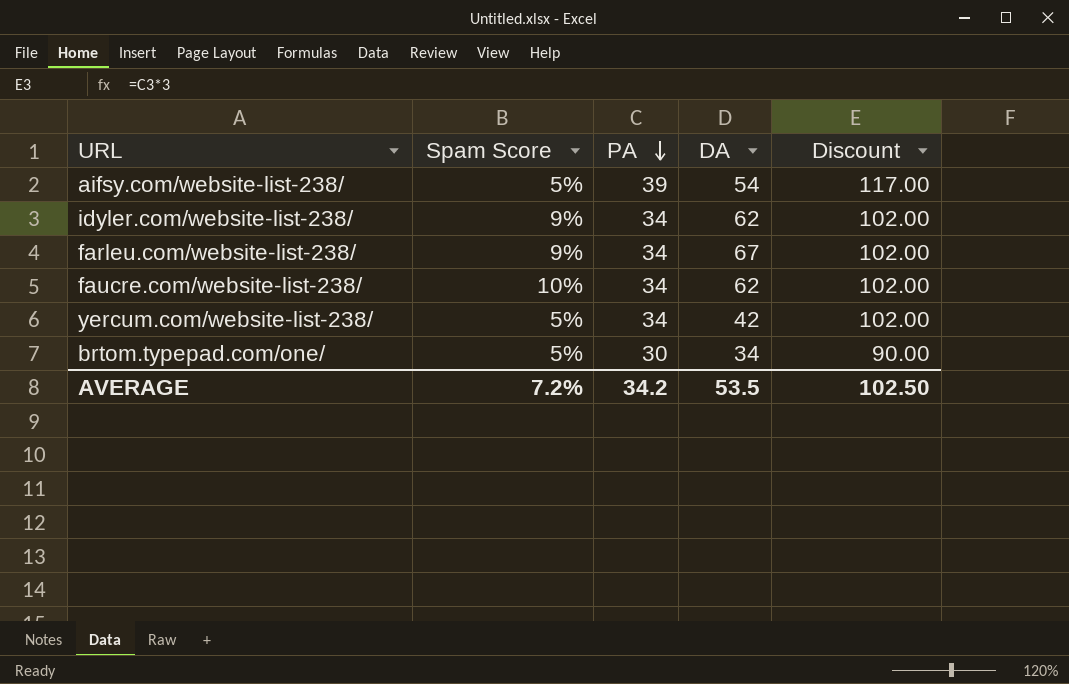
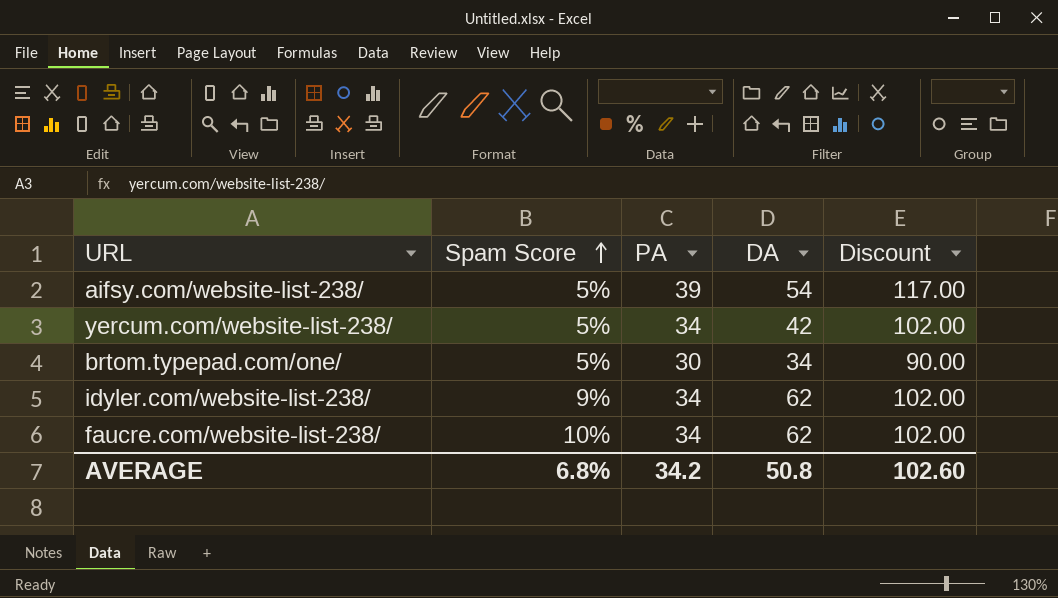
row order: PA descending -> Spam Score ascending
row farleu.com/website-list-238/: 9% | 34 | 67 | 102.00 -> none
AVERAGE | Spam Score: 7.2% -> 6.8%
AVERAGE | DA: 53.5 -> 50.8
AVERAGE | Discount: 102.50 -> 102.60

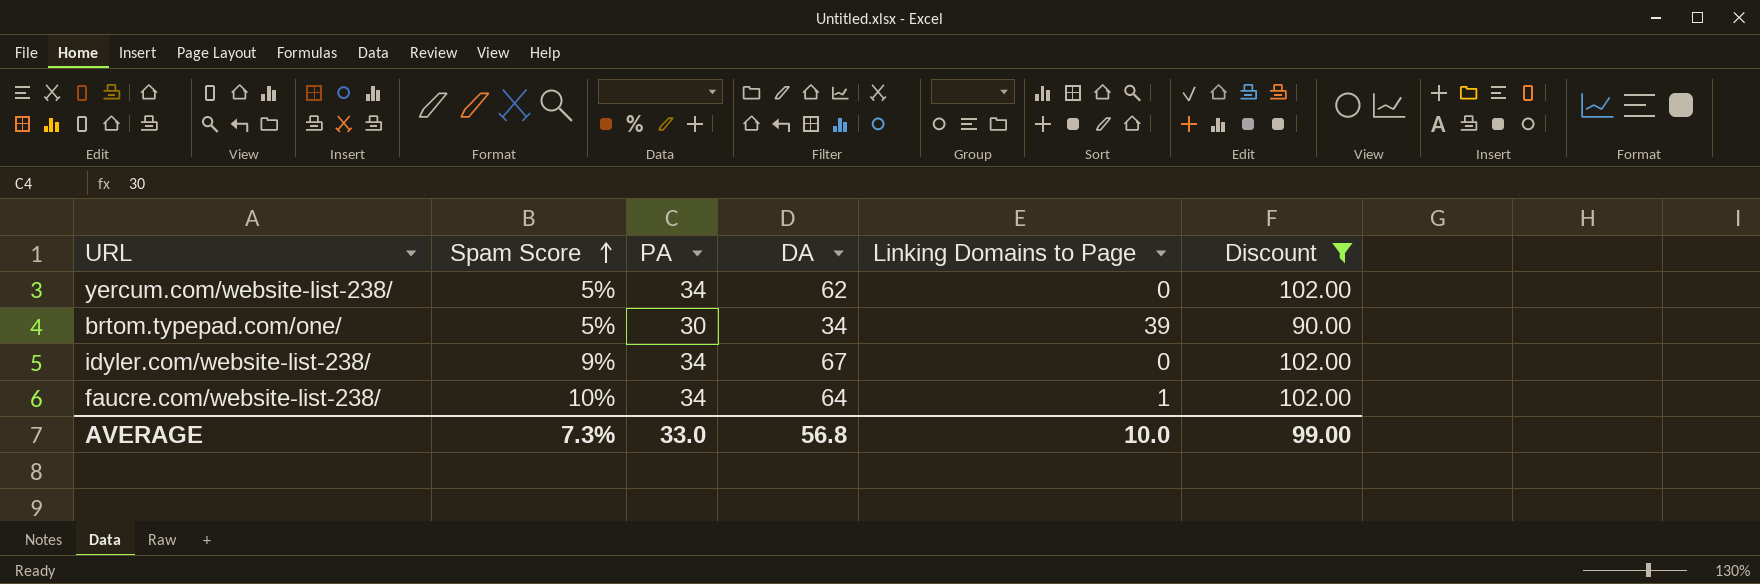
filter: none -> Discount != 117.00
column Linking Domains to Page | position: none -> 5
yercum.com/website-list-238/ | DA: 42 -> 62
idyler.com/website-list-238/ | DA: 62 -> 67
faucre.com/website-list-238/ | DA: 62 -> 64
AVERAGE | Spam Score: 6.8% -> 7.3%
AVERAGE | PA: 34.2 -> 33.0
AVERAGE | DA: 50.8 -> 56.8
AVERAGE | Discount: 102.60 -> 99.00

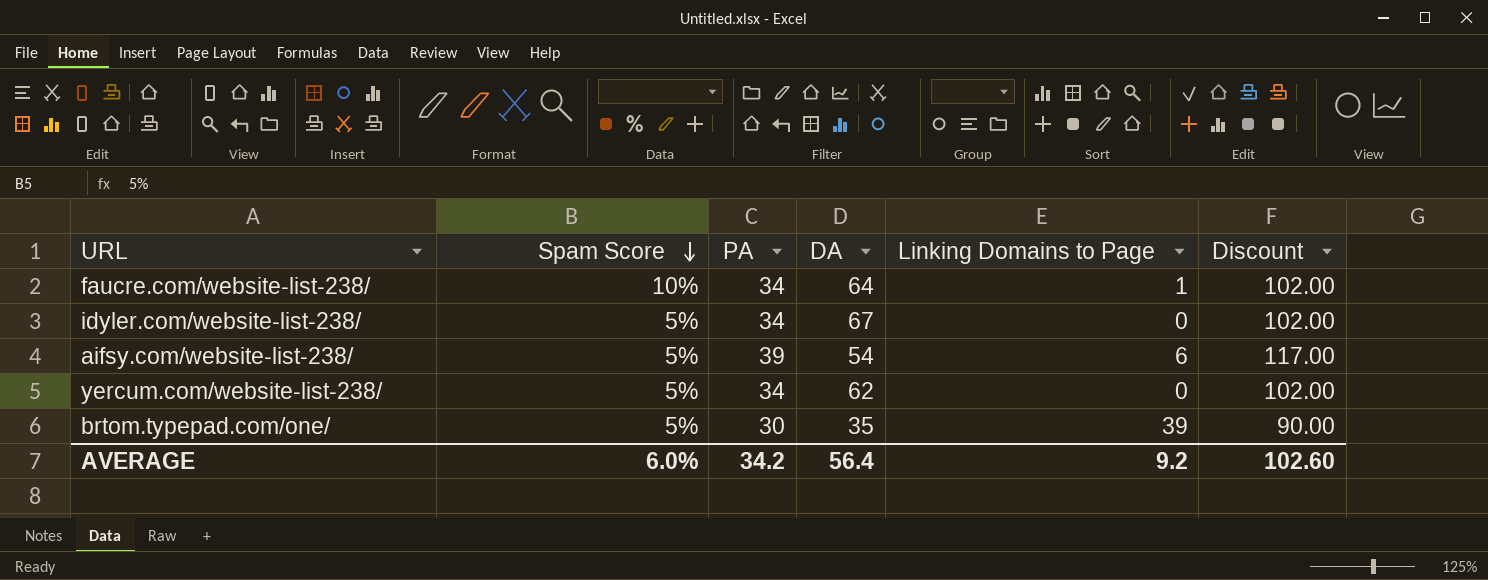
filter: Discount != 117.00 -> none
row order: Spam Score ascending -> Spam Score descending
idyler.com/website-list-238/ | Spam Score: 9% -> 5%
brtom.typepad.com/one/ | DA: 34 -> 35
AVERAGE | Spam Score: 7.3% -> 6.0%
AVERAGE | PA: 33.0 -> 34.2
AVERAGE | DA: 56.8 -> 56.4
AVERAGE | Linking Domains to Page: 10.0 -> 9.2
AVERAGE | Discount: 99.00 -> 102.60

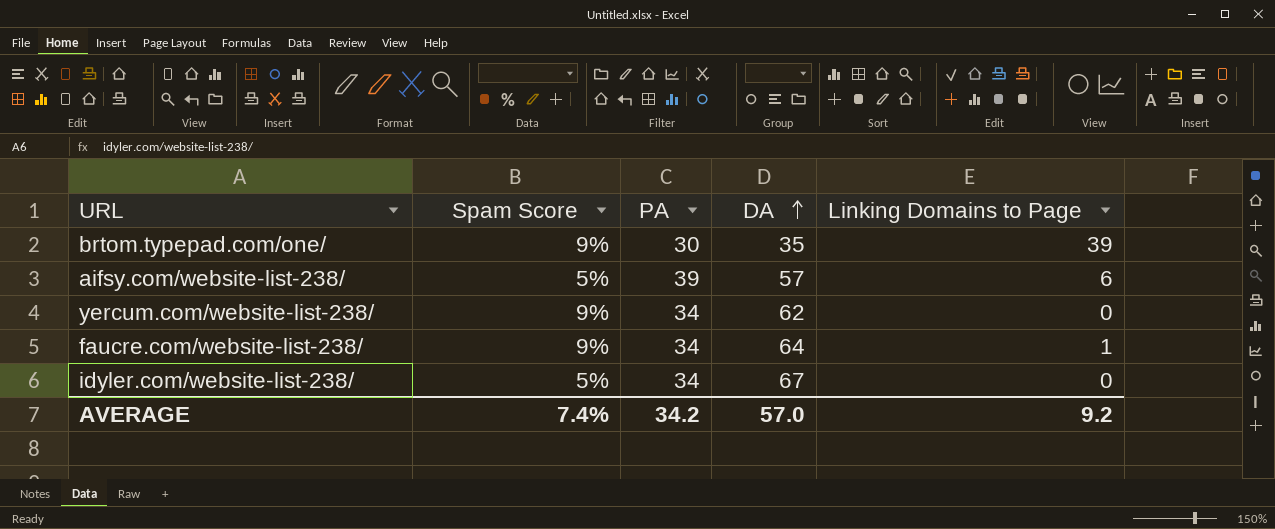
row order: Spam Score descending -> DA ascending
column Discount | formula: [PA] * 3 -> none
brtom.typepad.com/one/ | Spam Score: 5% -> 9%
aifsy.com/website-list-238/ | DA: 54 -> 57
yercum.com/website-list-238/ | Spam Score: 5% -> 9%
faucre.com/website-list-238/ | Spam Score: 10% -> 9%
AVERAGE | Spam Score: 6.0% -> 7.4%
AVERAGE | DA: 56.4 -> 57.0

